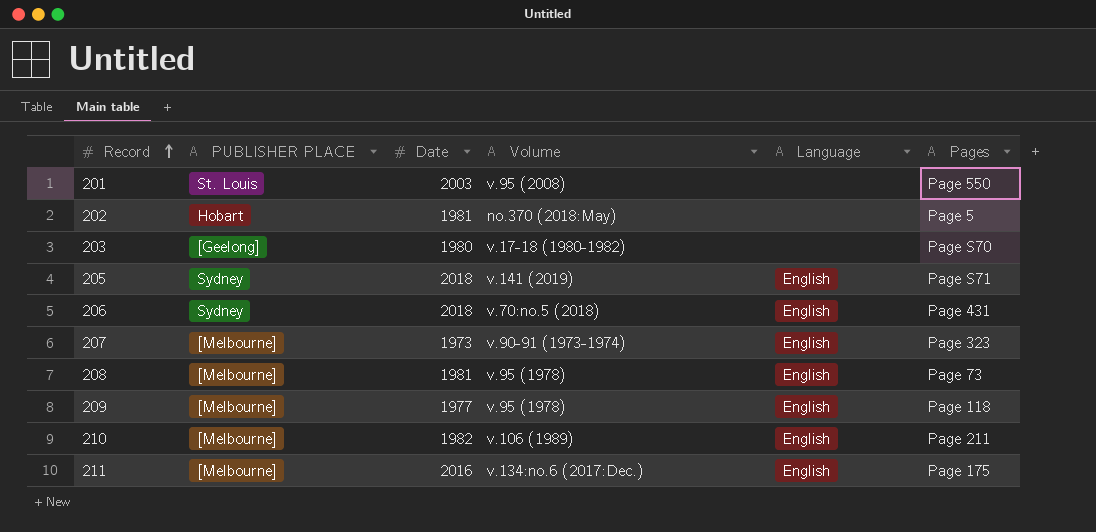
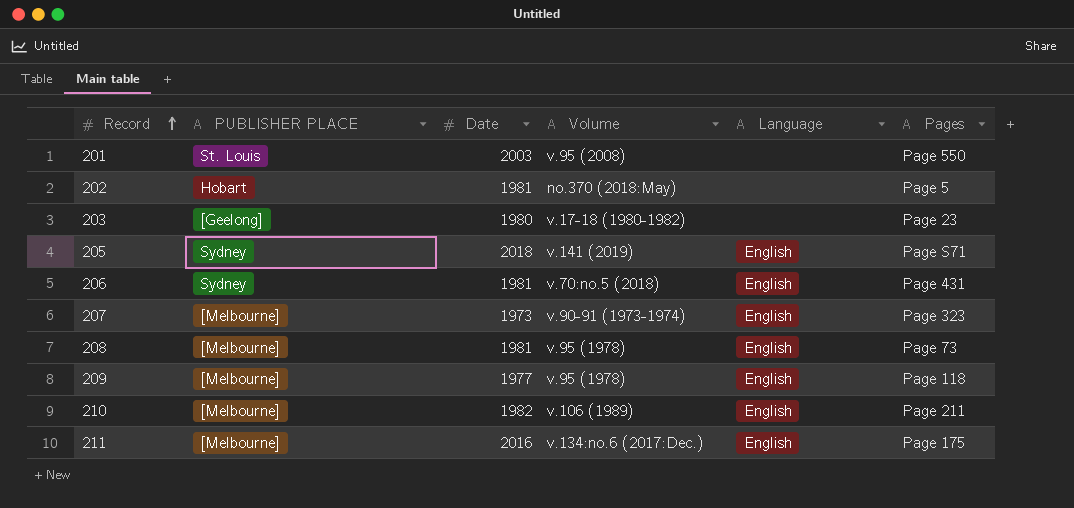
203 | Pages: Page S70 -> Page 23
206 | Date: 2018 -> 1981

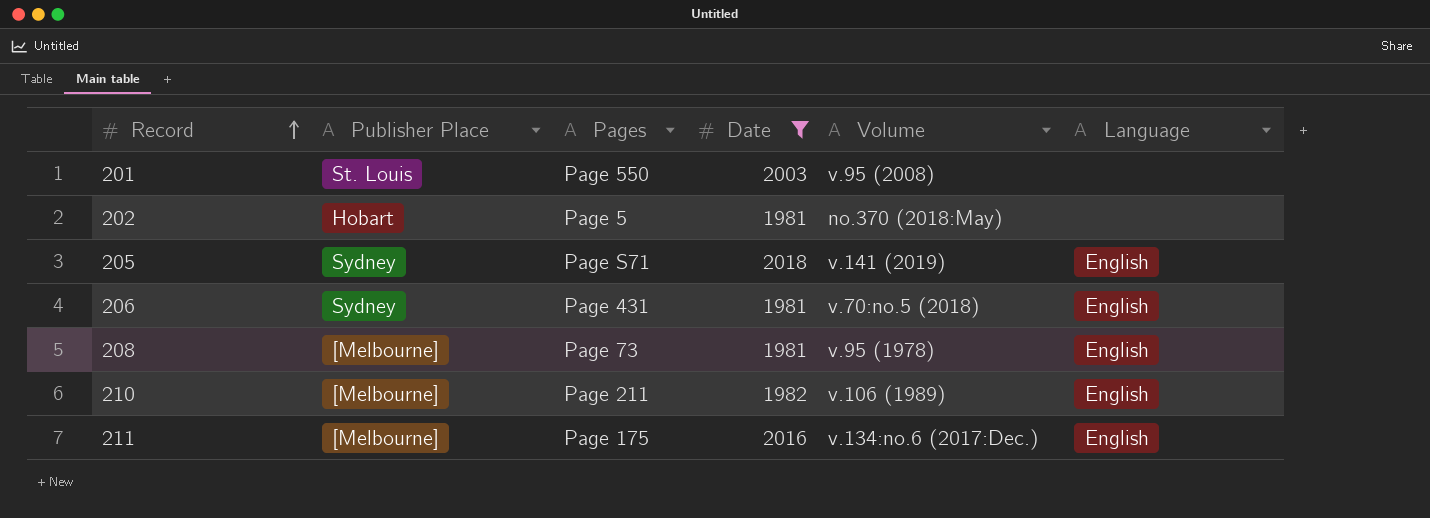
filter: none -> Date >= 1981
column name: PUBLISHER PLACE -> Publisher Place
column Pages | position: 6 -> 3

